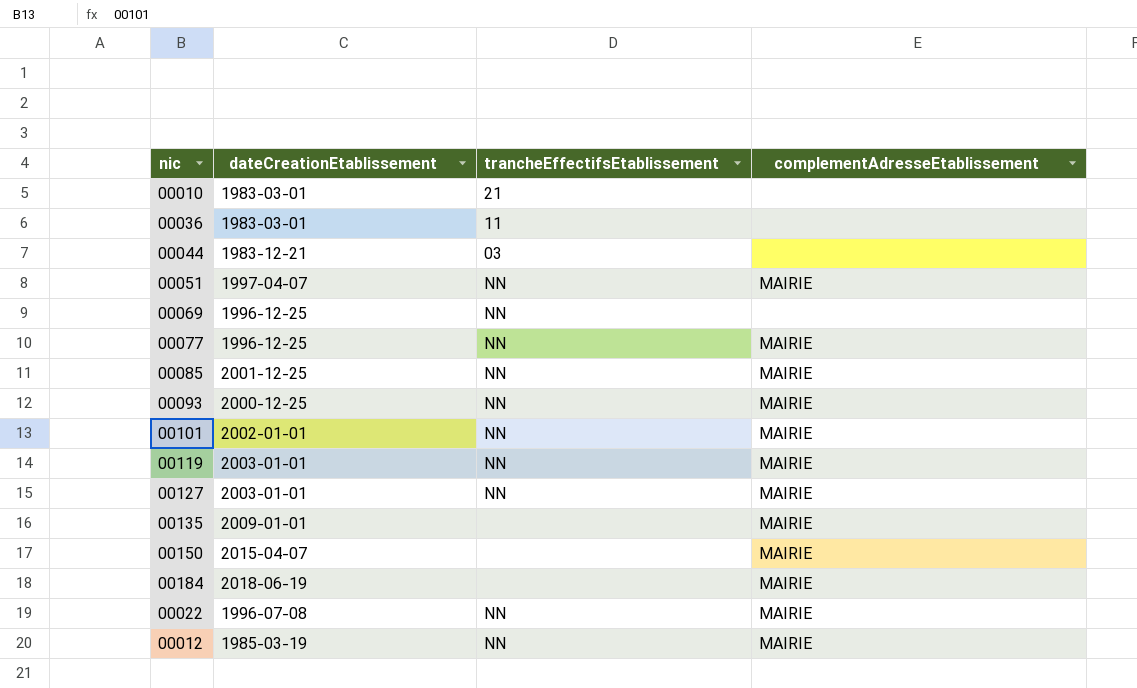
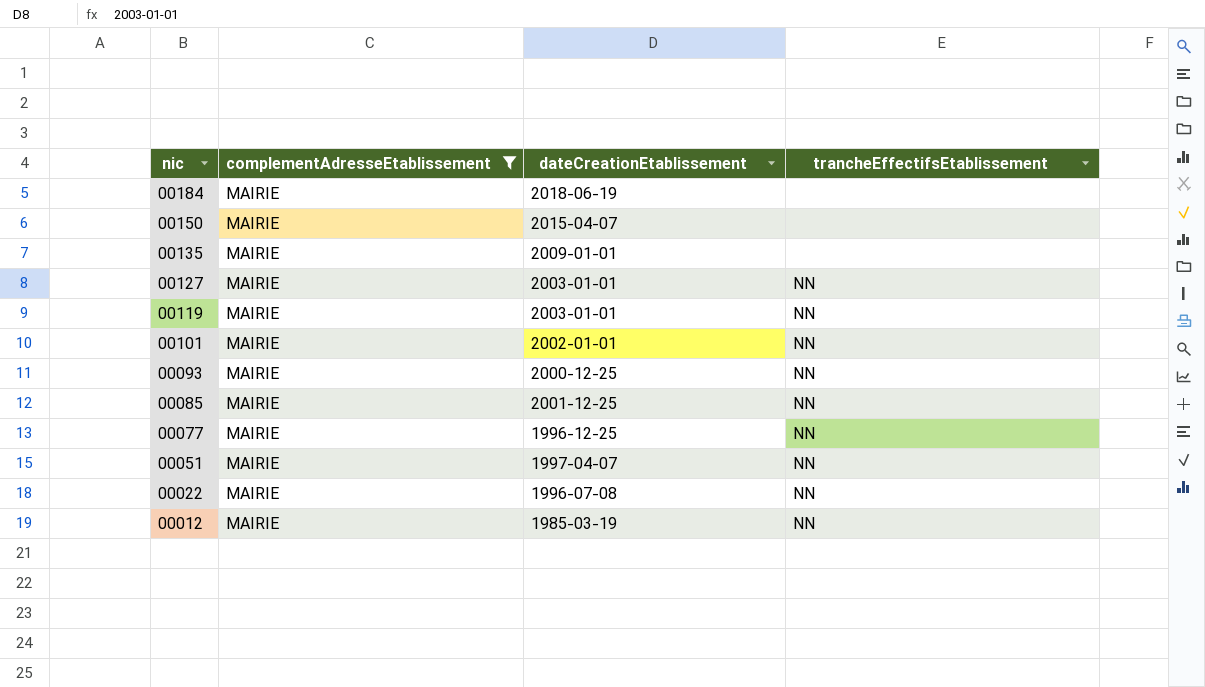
filter: none -> complementAdresseEtablissement = MAIRIE
row order: none -> nic descending
column complementAdresseEtablissement | position: 4 -> 2

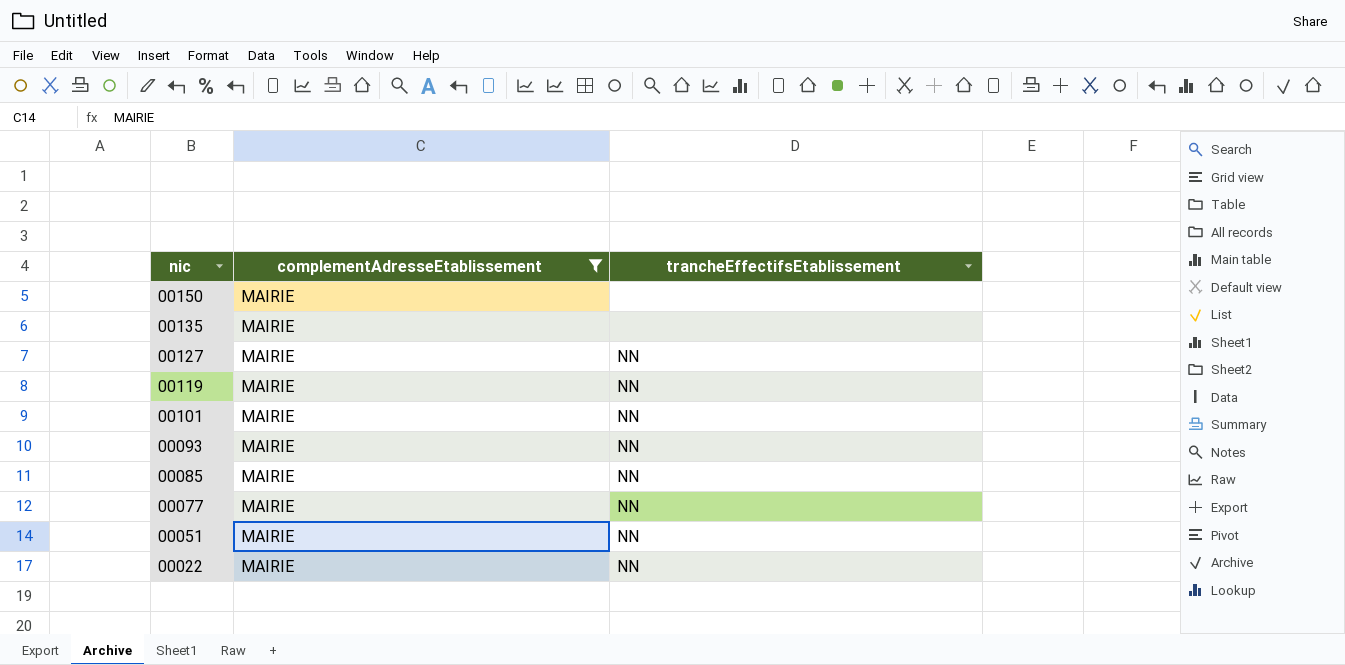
column dateCreationEtablissement | position: 3 -> none
row 00184: MAIRIE | 2018-06-19 | none -> none
row 00012: MAIRIE | 1985-03-19 | NN -> none

